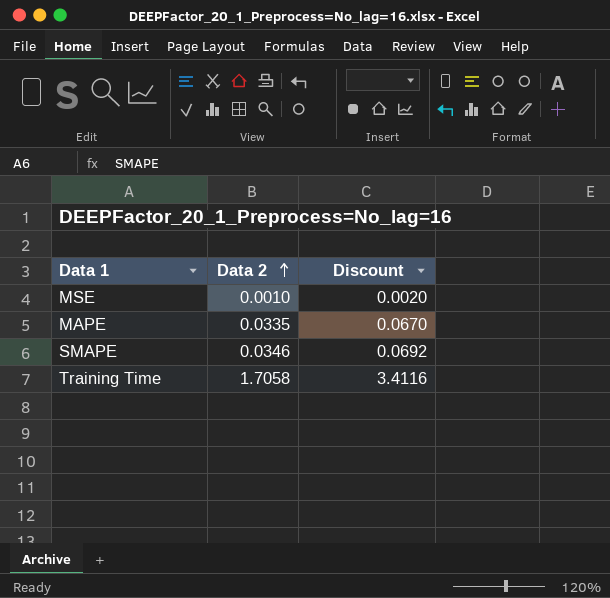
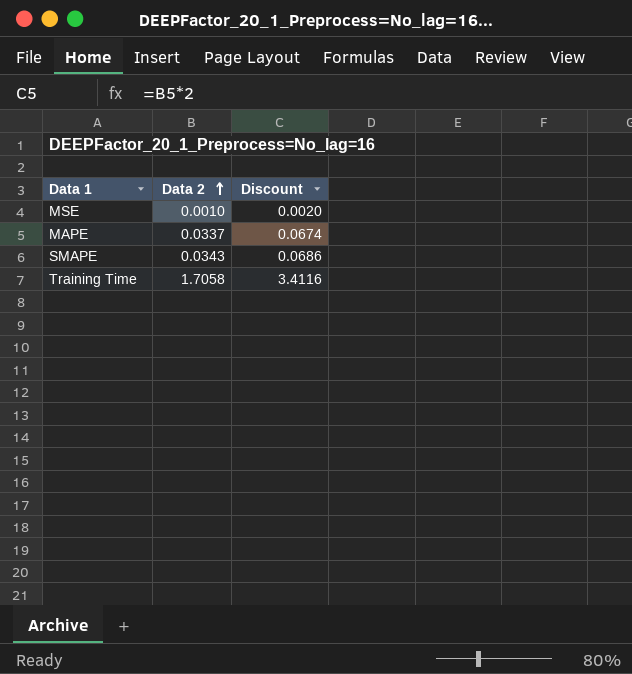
MAPE | Data 2: 0.0335 -> 0.0337
MAPE | Discount: 0.0670 -> 0.0674
SMAPE | Data 2: 0.0346 -> 0.0343
SMAPE | Discount: 0.0692 -> 0.0686

